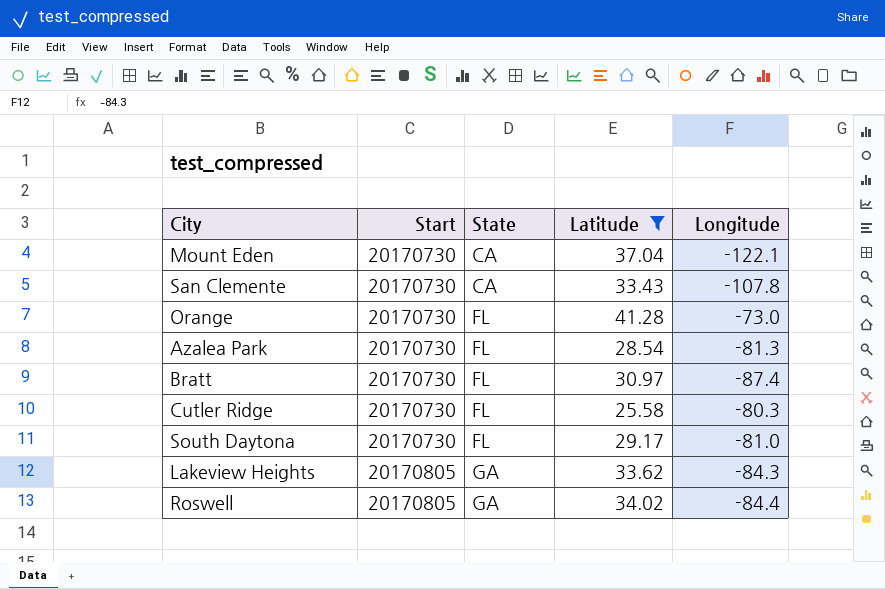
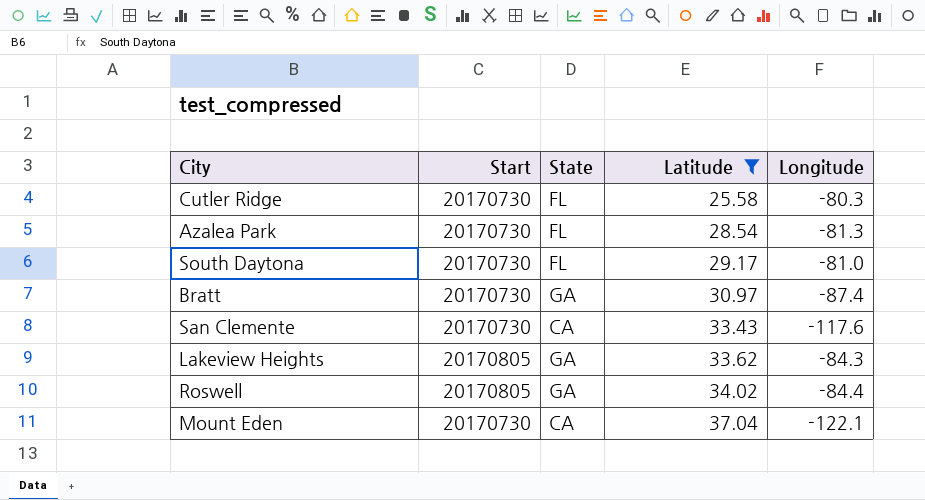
row order: Start ascending -> Latitude ascending
row Orange: 20170730 | FL | 41.28 | -73.0 -> none
Bratt | State: FL -> GA
San Clemente | Longitude: -107.8 -> -117.6

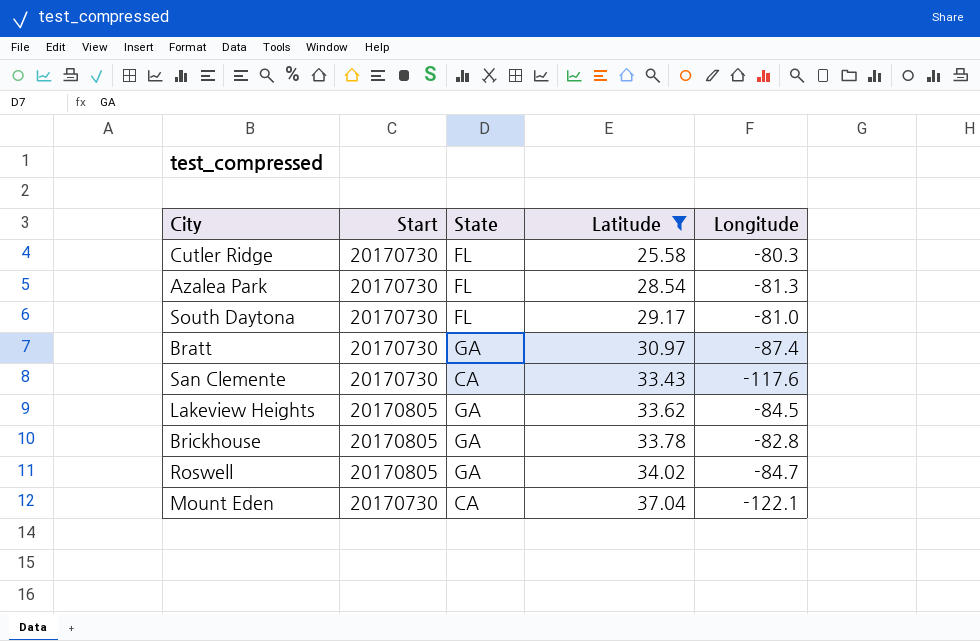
Lakeview Heights | Longitude: -84.3 -> -84.5
row Brickhouse: none -> 20170805 | GA | 33.78 | -82.8
Roswell | Longitude: -84.4 -> -84.7

